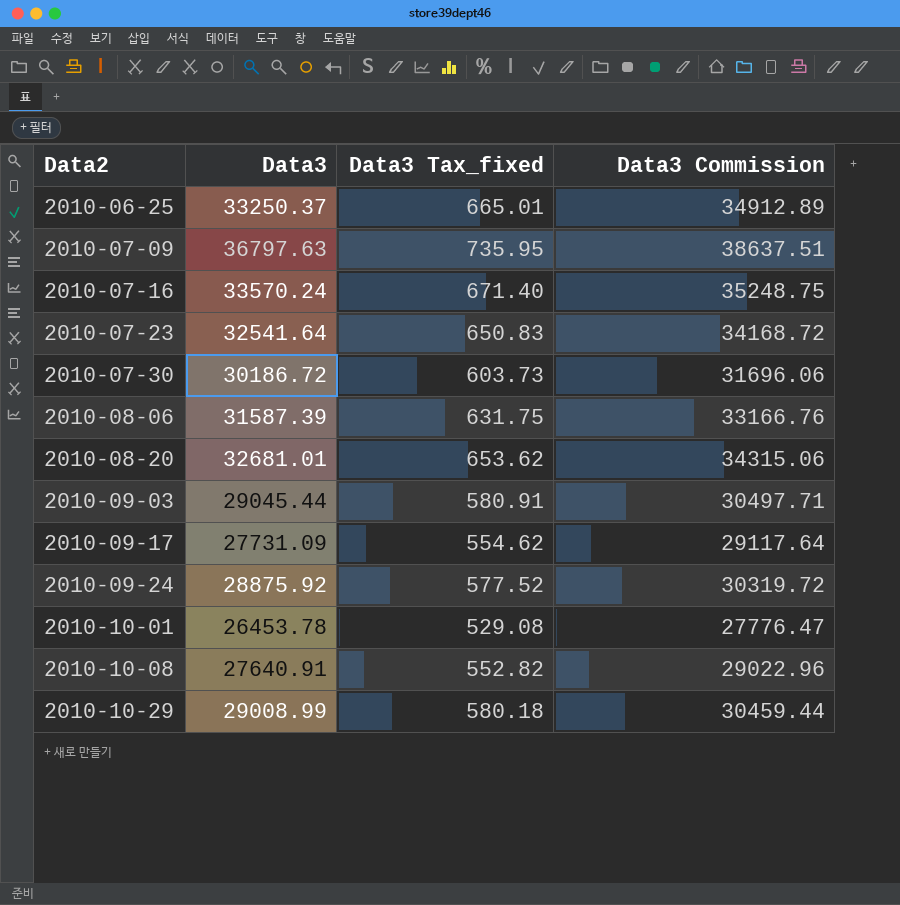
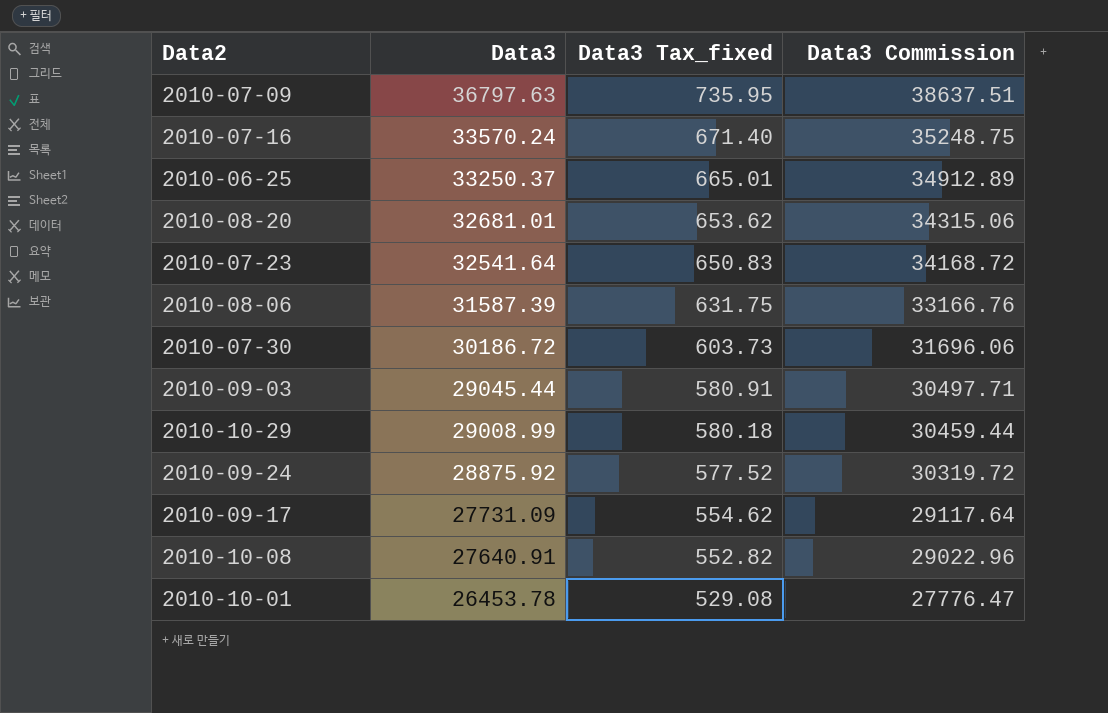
row order: Data2 ascending -> Data3 descending

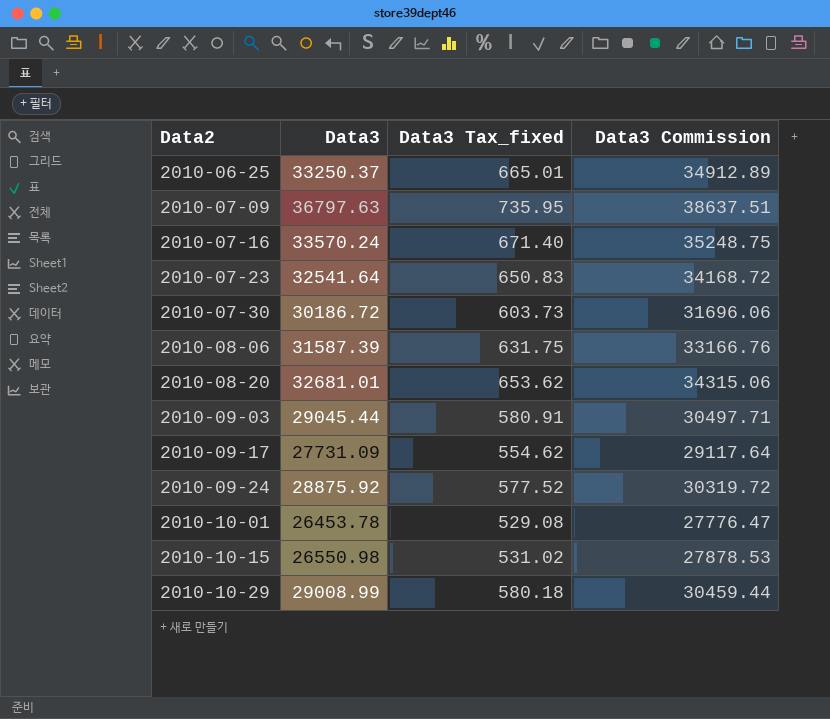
row order: Data3 descending -> Data2 ascending
row 2010-10-08: 27640.91 | 552.82 | 29022.96 -> none
row 2010-10-15: none -> 26550.98 | 531.02 | 27878.53

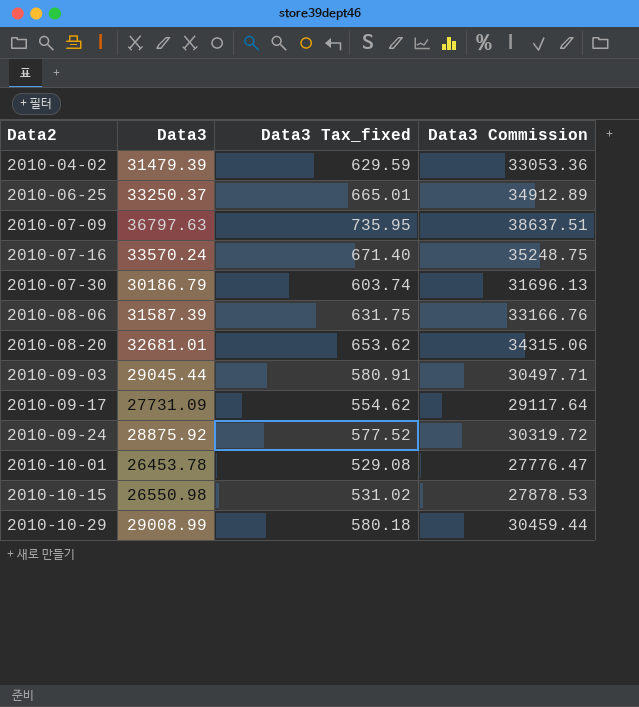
row 2010-07-23: 32541.64 | 650.83 | 34168.72 -> none
row 2010-04-02: none -> 31479.39 | 629.59 | 33053.36
2010-07-30 | Data3: 30186.72 -> 30186.79
2010-07-30 | Data3 Tax_fixed: 603.73 -> 603.74
2010-07-30 | Data3 Commission: 31696.06 -> 31696.13

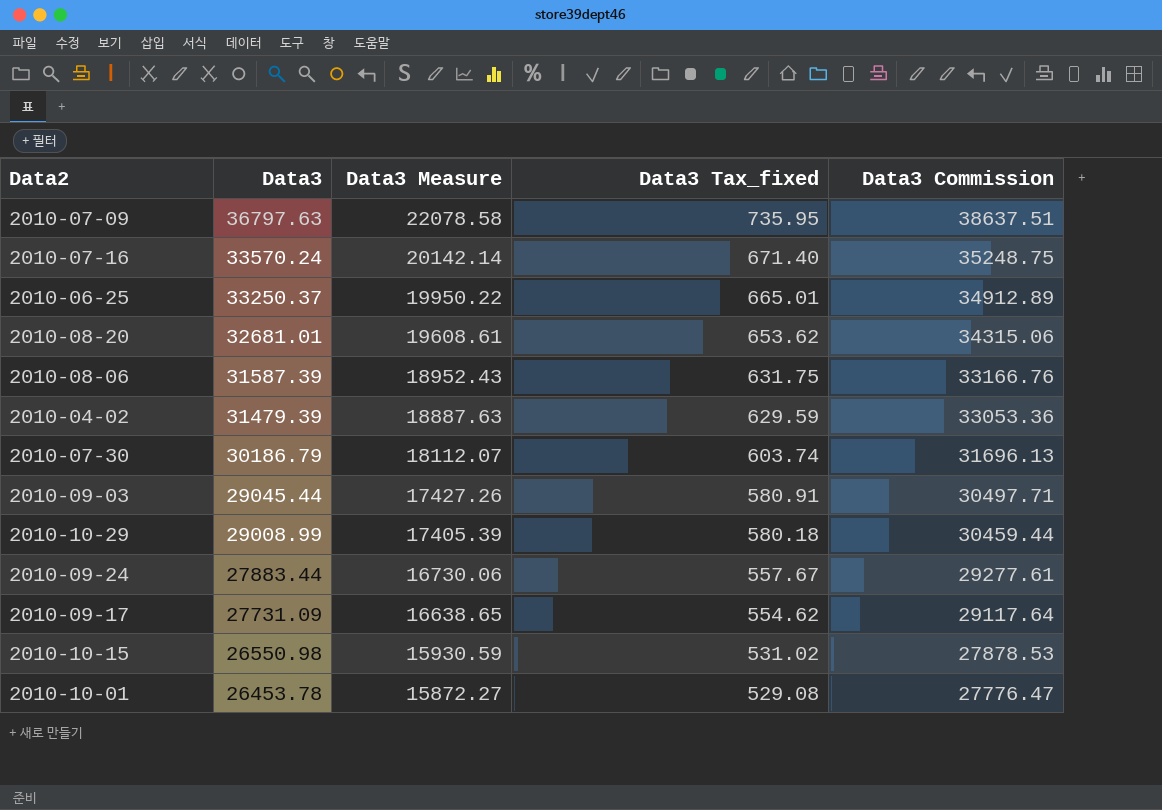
row order: Data2 ascending -> Data3 descending
column Data3 Measure | formula: none -> [Data3] * 0.6
2010-09-24 | Data3: 28875.92 -> 27883.44
2010-09-24 | Data3 Tax_fixed: 577.52 -> 557.67
2010-09-24 | Data3 Commission: 30319.72 -> 29277.61

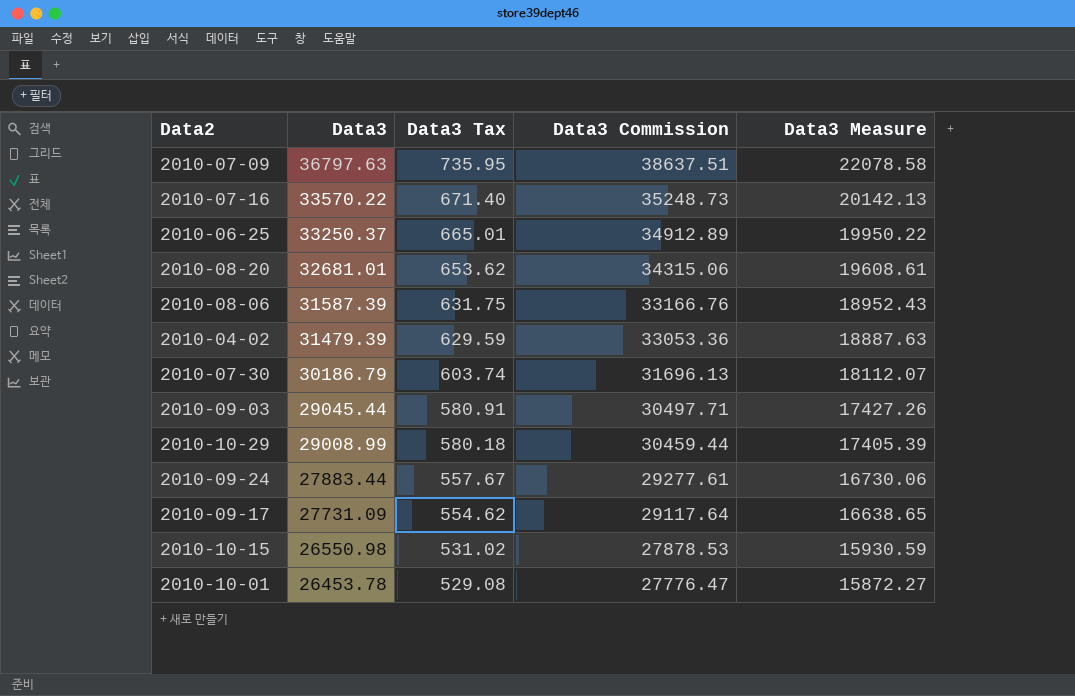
column name: Data3 Tax_fixed -> Data3 Tax
column Data3 Measure | position: 3 -> 5
2010-07-16 | Data3: 33570.24 -> 33570.22
2010-07-16 | Data3 Commission: 35248.75 -> 35248.73
2010-07-16 | Data3 Measure: 20142.14 -> 20142.13

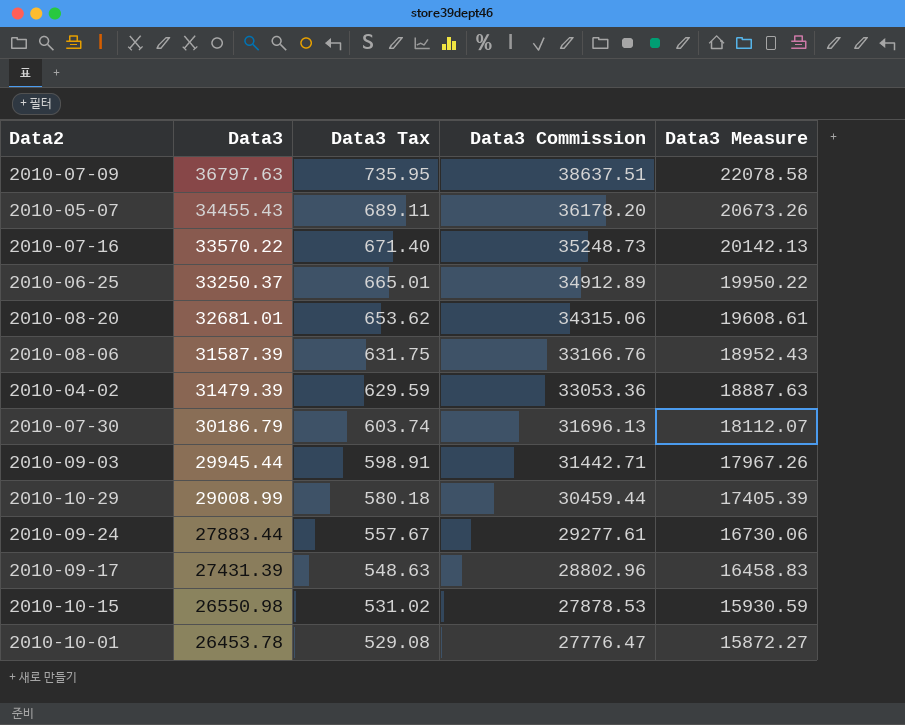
row 2010-05-07: none -> 34455.43 | 689.11 | 36178.20 | 20673.26
2010-09-03 | Data3: 29045.44 -> 29945.44
2010-09-03 | Data3 Tax: 580.91 -> 598.91
2010-09-03 | Data3 Commission: 30497.71 -> 31442.71
2010-09-03 | Data3 Measure: 17427.26 -> 17967.26
2010-09-17 | Data3: 27731.09 -> 27431.39
2010-09-17 | Data3 Tax: 554.62 -> 548.63
2010-09-17 | Data3 Commission: 29117.64 -> 28802.96
2010-09-17 | Data3 Measure: 16638.65 -> 16458.83

